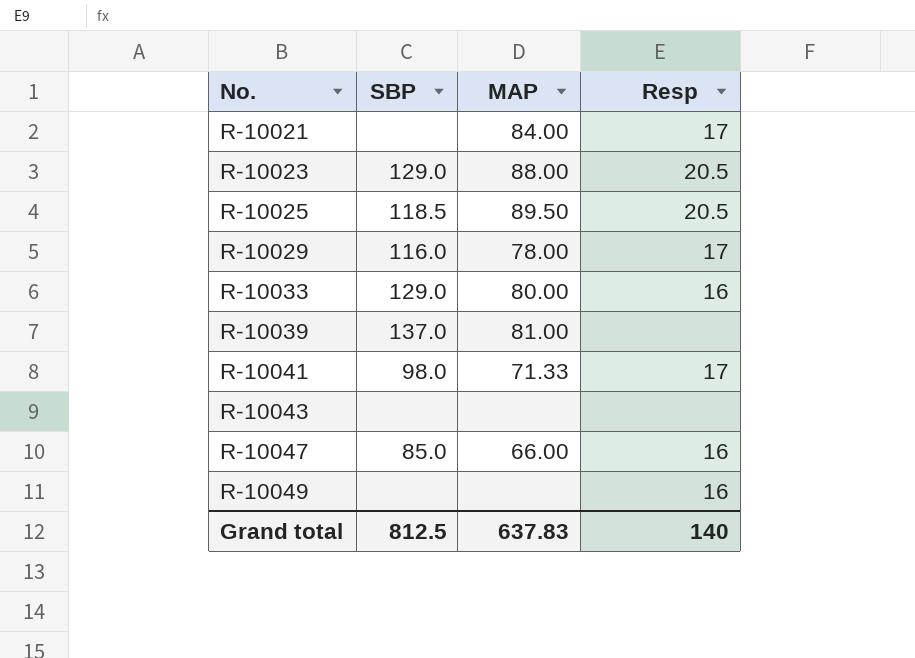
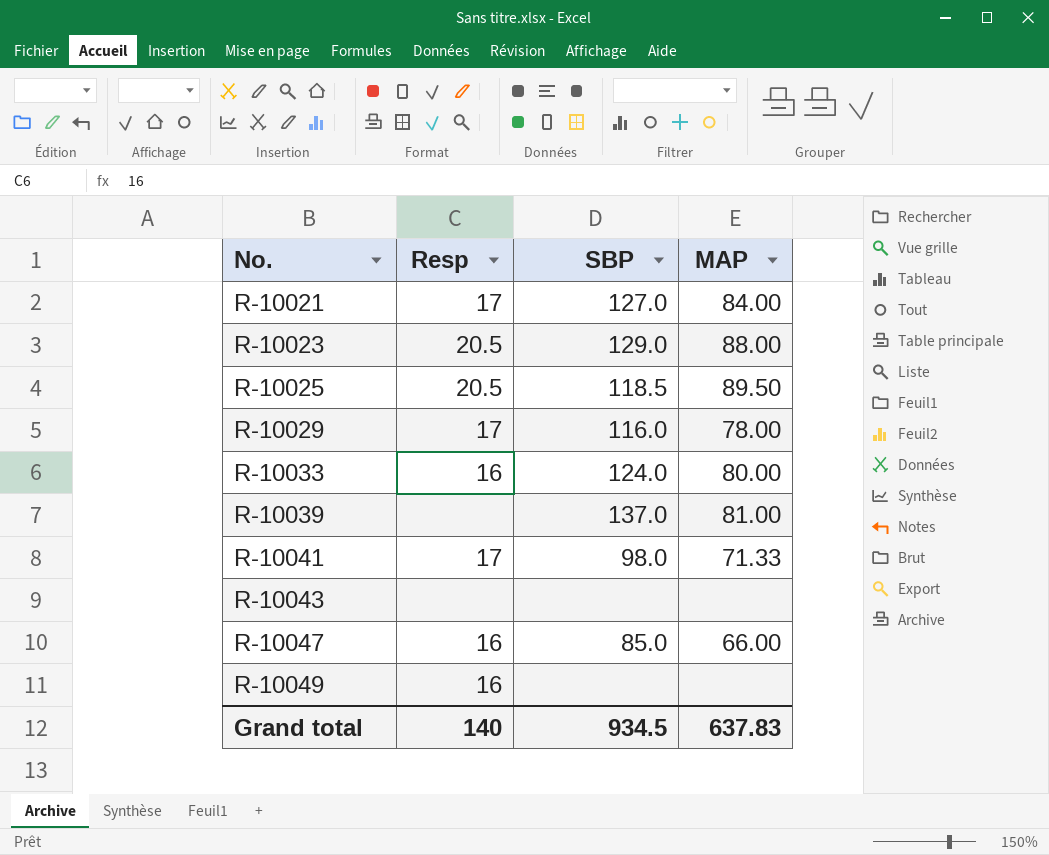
column Resp | position: 4 -> 2
R-10021 | SBP: none -> 127.0
R-10033 | SBP: 129.0 -> 124.0
Grand total | SBP: 812.5 -> 934.5

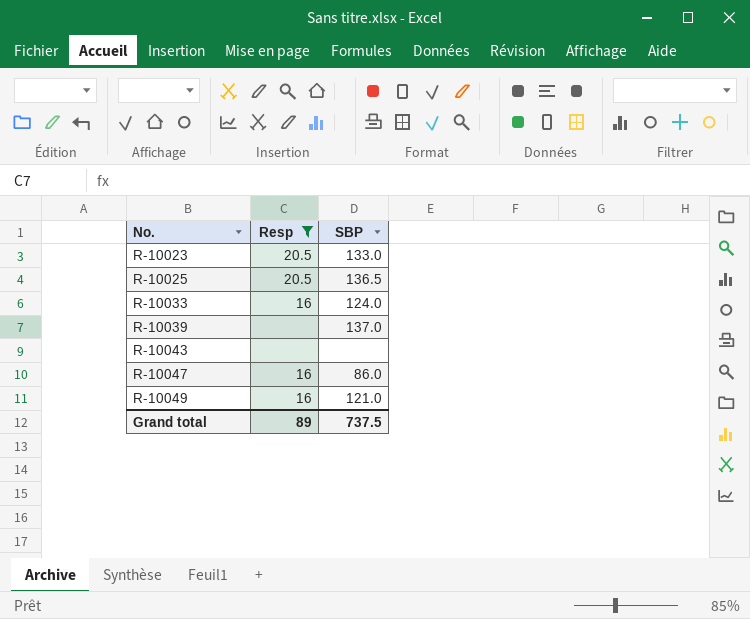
filter: none -> Resp != 17
column MAP | position: 4 -> none
R-10023 | SBP: 129.0 -> 133.0
R-10025 | SBP: 118.5 -> 136.5
R-10047 | SBP: 85.0 -> 86.0
R-10049 | SBP: none -> 121.0
Grand total | Resp: 140 -> 89
Grand total | SBP: 934.5 -> 737.5

